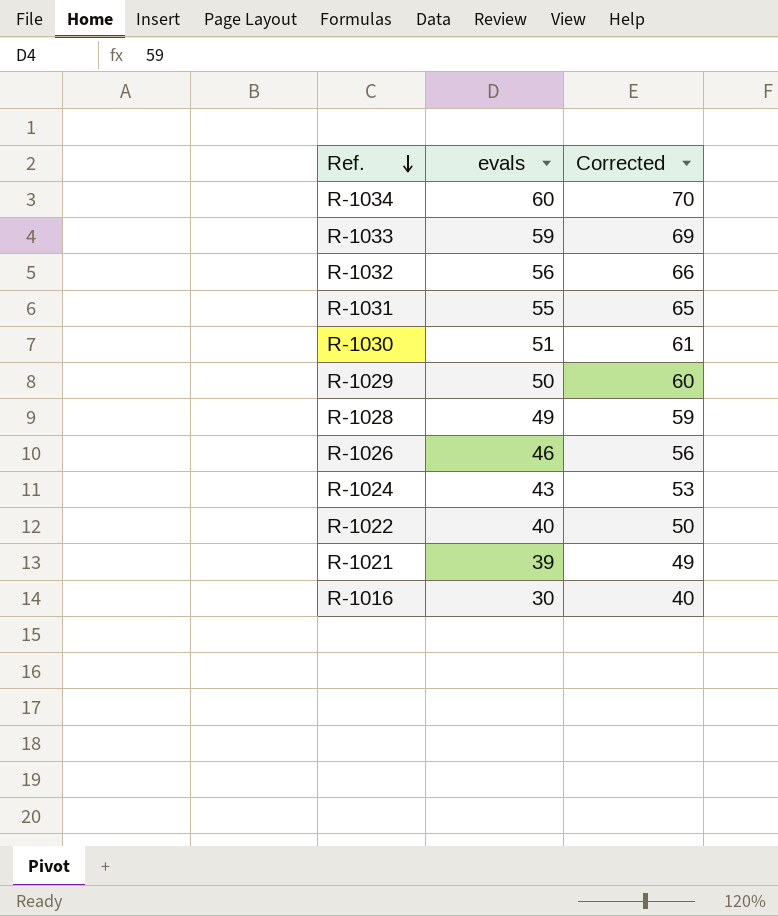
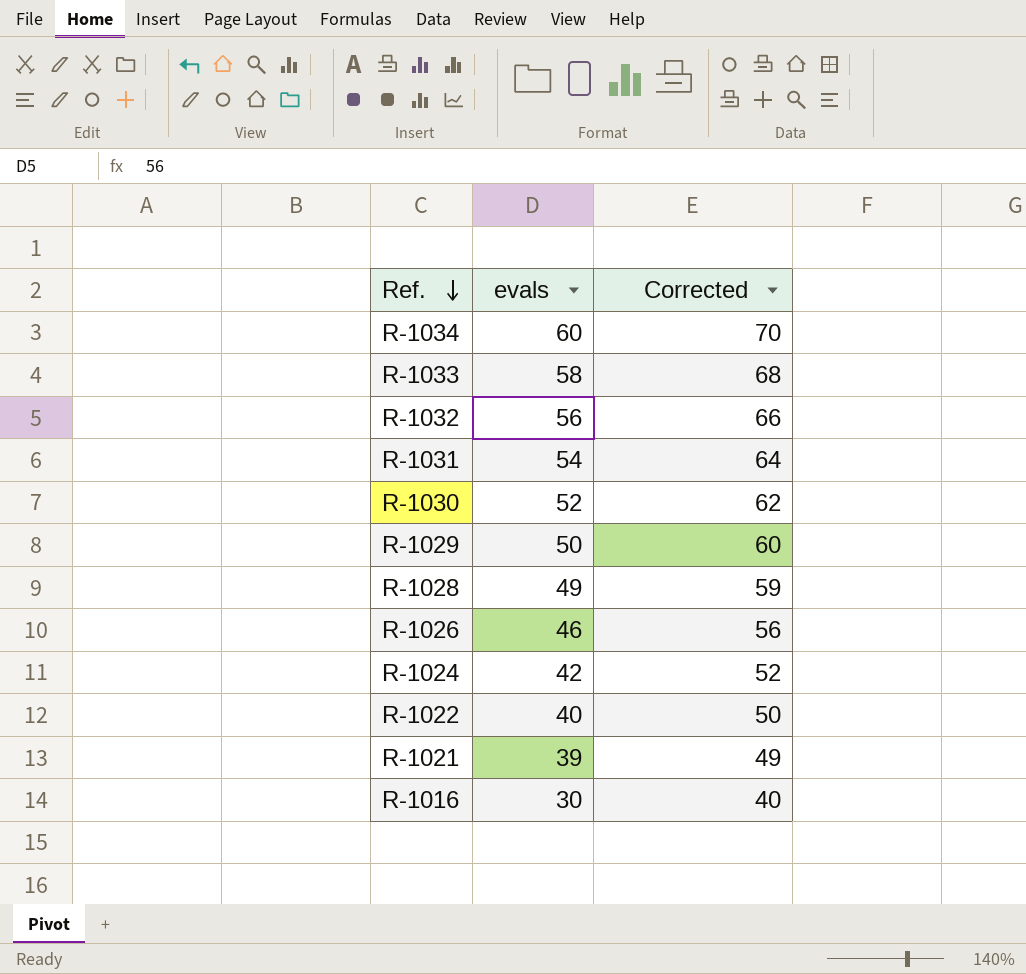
R-1033 | evals: 59 -> 58
R-1033 | Corrected: 69 -> 68
R-1031 | evals: 55 -> 54
R-1031 | Corrected: 65 -> 64
R-1030 | evals: 51 -> 52
R-1030 | Corrected: 61 -> 62
R-1024 | evals: 43 -> 42
R-1024 | Corrected: 53 -> 52

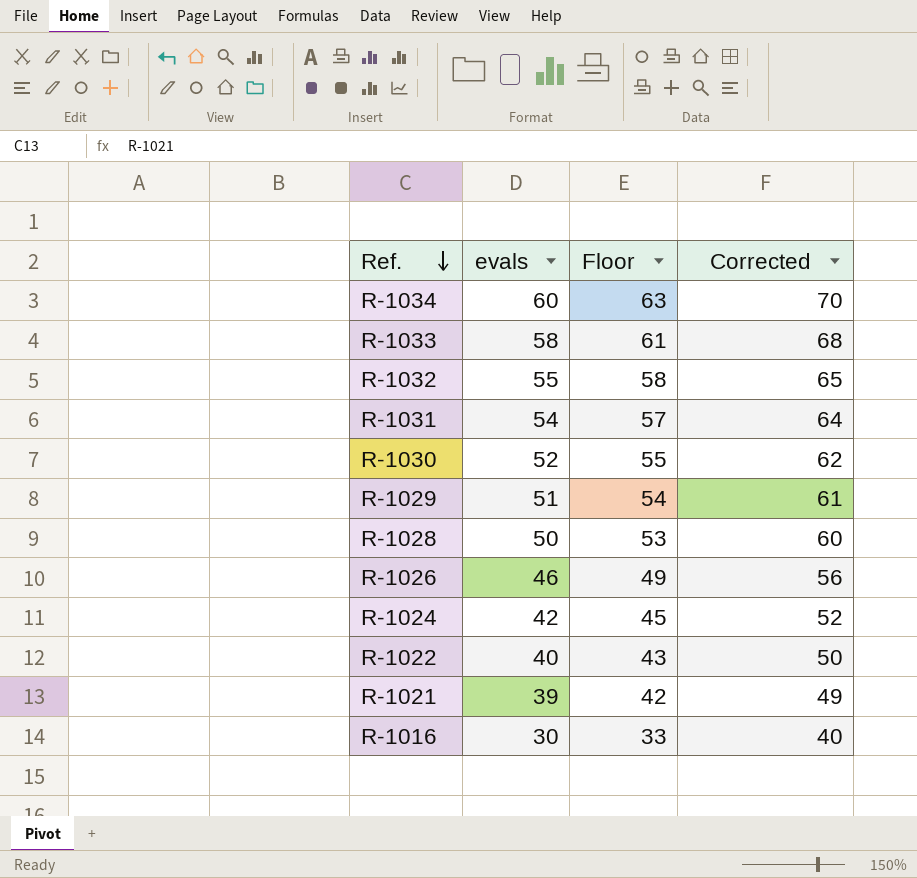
column Floor | formula: none -> [evals] + 3
R-1032 | evals: 56 -> 55
R-1032 | Corrected: 66 -> 65
R-1029 | evals: 50 -> 51
R-1029 | Corrected: 60 -> 61
R-1028 | evals: 49 -> 50
R-1028 | Corrected: 59 -> 60

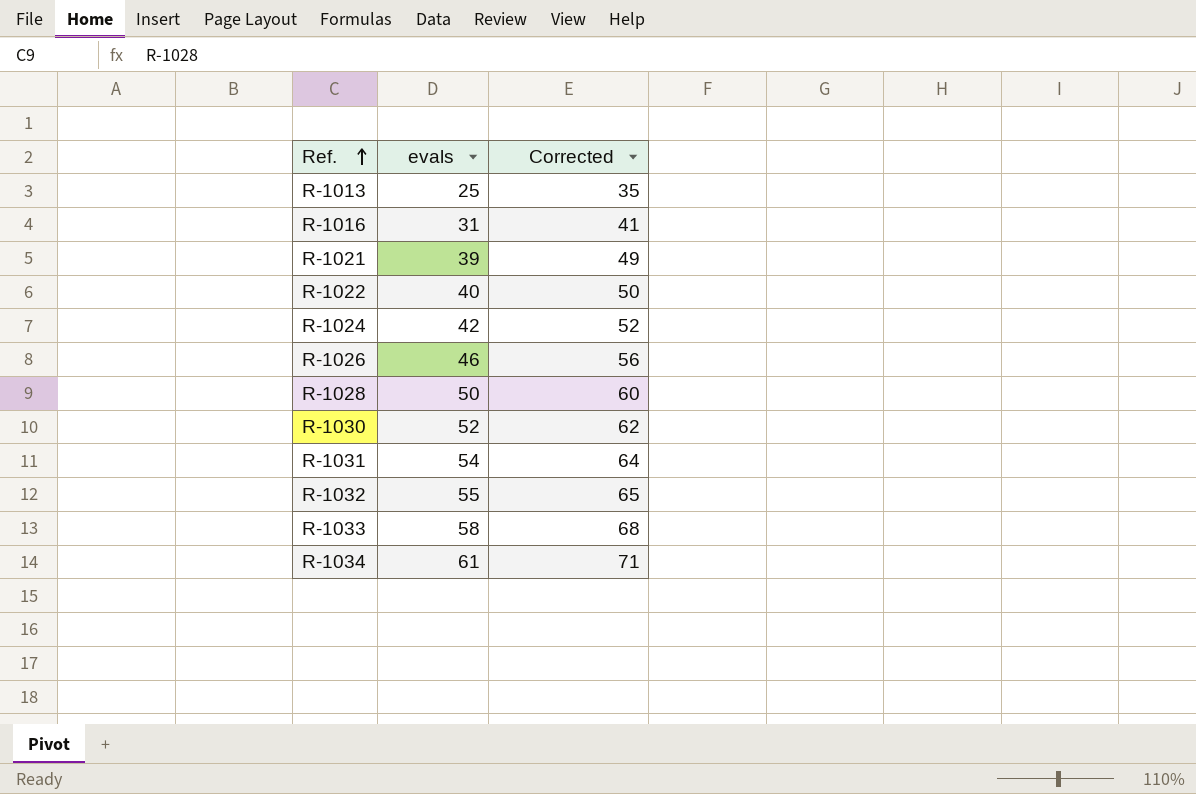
row order: Ref. descending -> Ref. ascending
column Floor | formula: [evals] + 3 -> none
row R-1029: 51 | 54 | 61 -> none
row R-1013: none -> 25 | 35
R-1016 | evals: 30 -> 31
R-1016 | Corrected: 40 -> 41
R-1034 | evals: 60 -> 61
R-1034 | Corrected: 70 -> 71

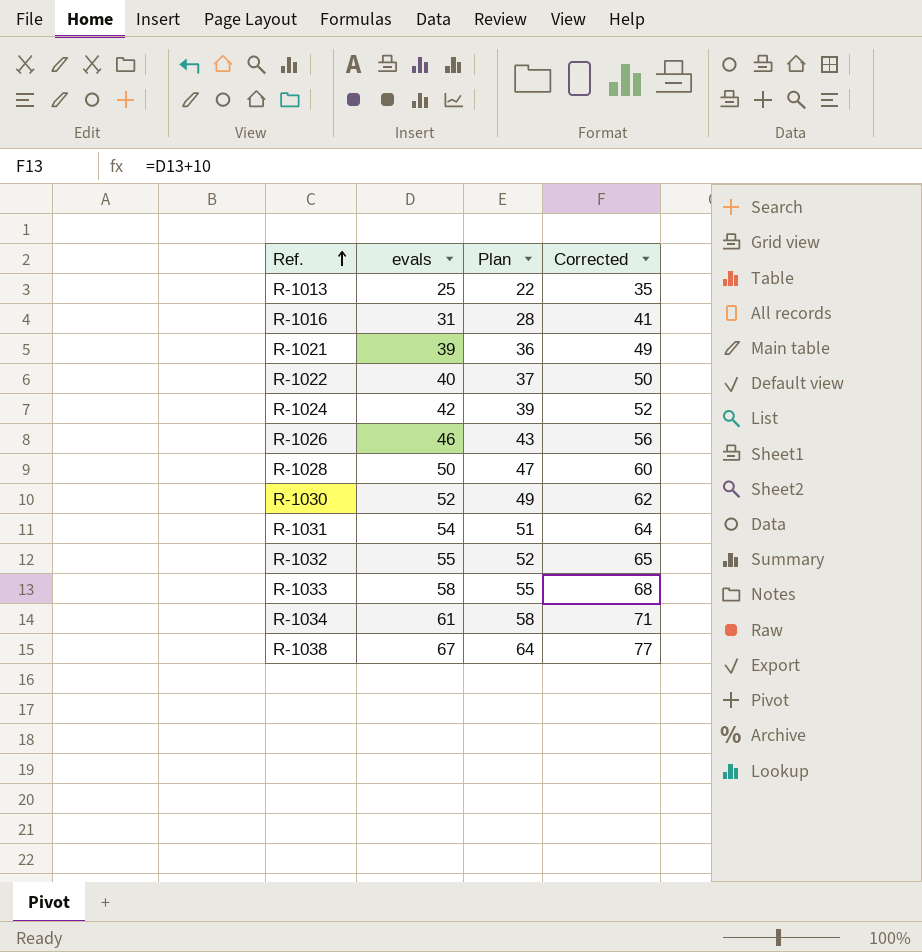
column Plan | formula: none -> [evals] - 3
row R-1038: none -> 67 | 64 | 77

